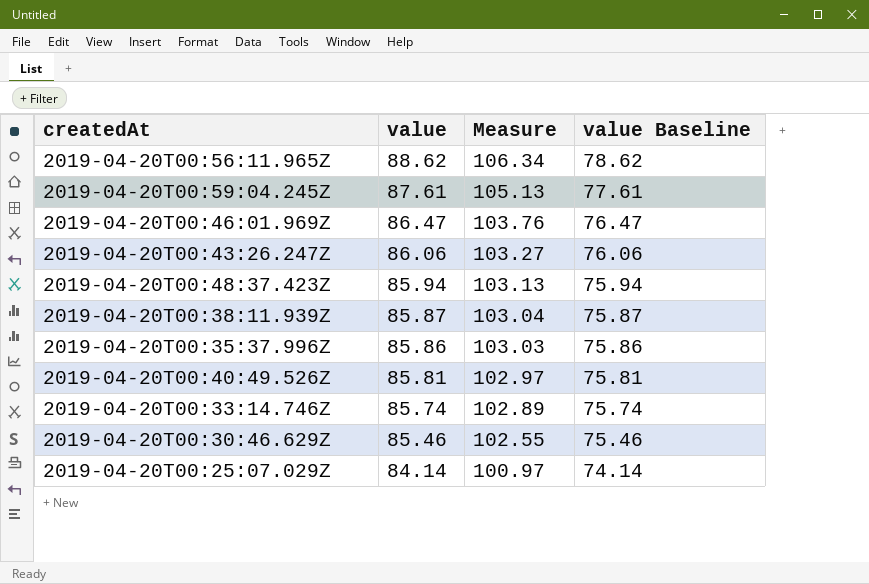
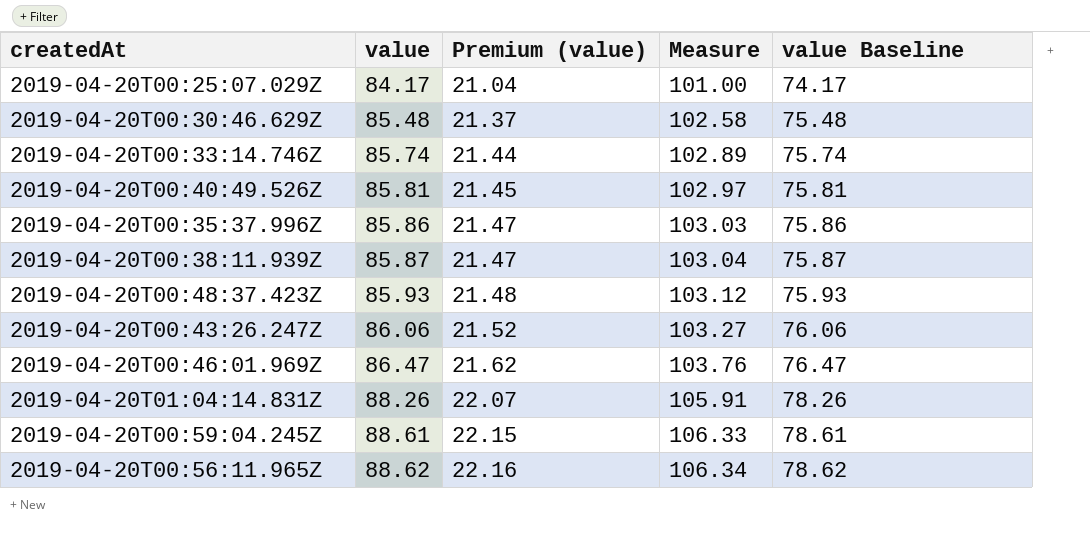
row order: value descending -> value ascending
column Premium (value) | formula: none -> [value] * 0.25
2019-04-20T00:25:07.029Z | value: 84.14 -> 84.17
2019-04-20T00:25:07.029Z | Measure: 100.97 -> 101.00
2019-04-20T00:25:07.029Z | value Baseline: 74.14 -> 74.17
2019-04-20T00:30:46.629Z | value: 85.46 -> 85.48
2019-04-20T00:30:46.629Z | Measure: 102.55 -> 102.58
2019-04-20T00:30:46.629Z | value Baseline: 75.46 -> 75.48
2019-04-20T00:48:37.423Z | value: 85.94 -> 85.93
2019-04-20T00:48:37.423Z | Measure: 103.13 -> 103.12
2019-04-20T00:48:37.423Z | value Baseline: 75.94 -> 75.93
row 2019-04-20T01:04:14.831Z: none -> 88.26 | 22.07 | 105.91 | 78.26
2019-04-20T00:59:04.245Z | value: 87.61 -> 88.61
2019-04-20T00:59:04.245Z | Measure: 105.13 -> 106.33
2019-04-20T00:59:04.245Z | value Baseline: 77.61 -> 78.61

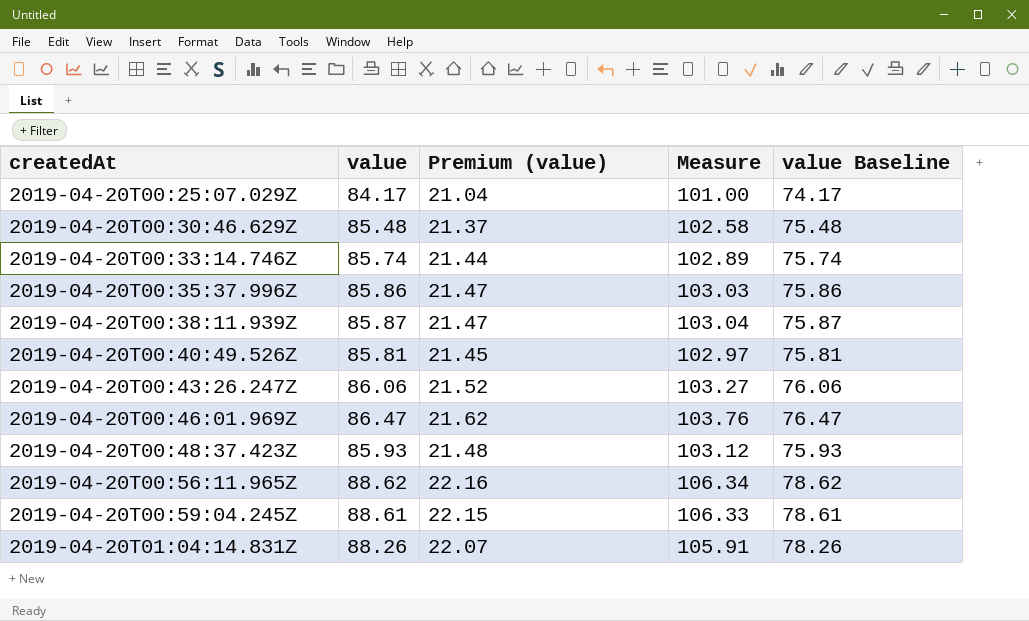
row order: value ascending -> createdAt ascending

